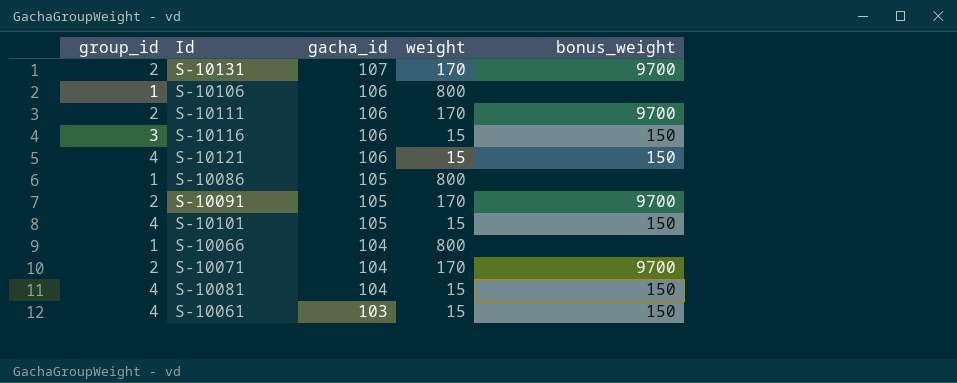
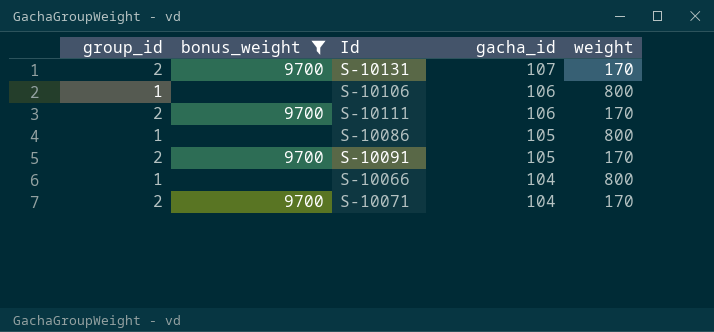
filter: none -> bonus_weight != 150
column bonus_weight | position: 5 -> 2

